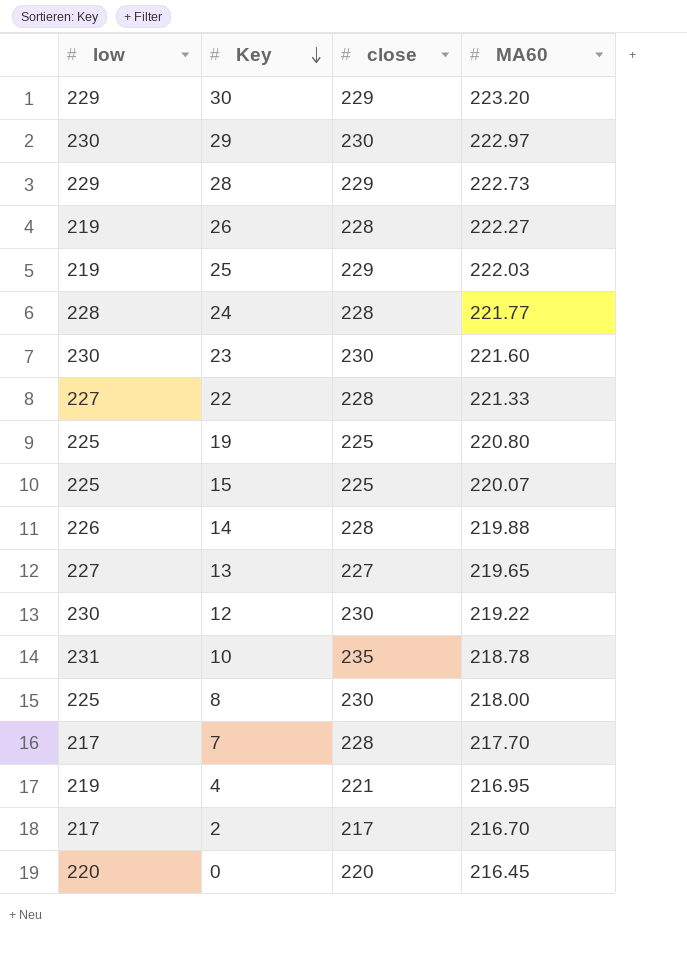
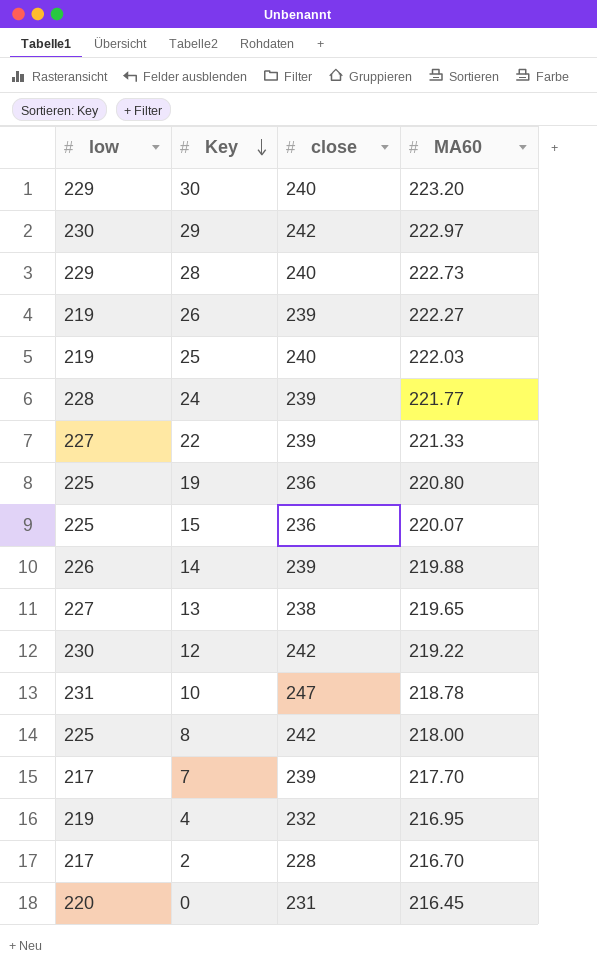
row 23: 230 | 230 | 221.60 -> none
30 | close: 229 -> 240
29 | close: 230 -> 242
28 | close: 229 -> 240
26 | close: 228 -> 239
25 | close: 229 -> 240
24 | close: 228 -> 239
22 | close: 228 -> 239
19 | close: 225 -> 236
15 | close: 225 -> 236
14 | close: 228 -> 239
13 | close: 227 -> 238
12 | close: 230 -> 242
10 | close: 235 -> 247
8 | close: 230 -> 242
7 | close: 228 -> 239
4 | close: 221 -> 232
2 | close: 217 -> 228
0 | close: 220 -> 231

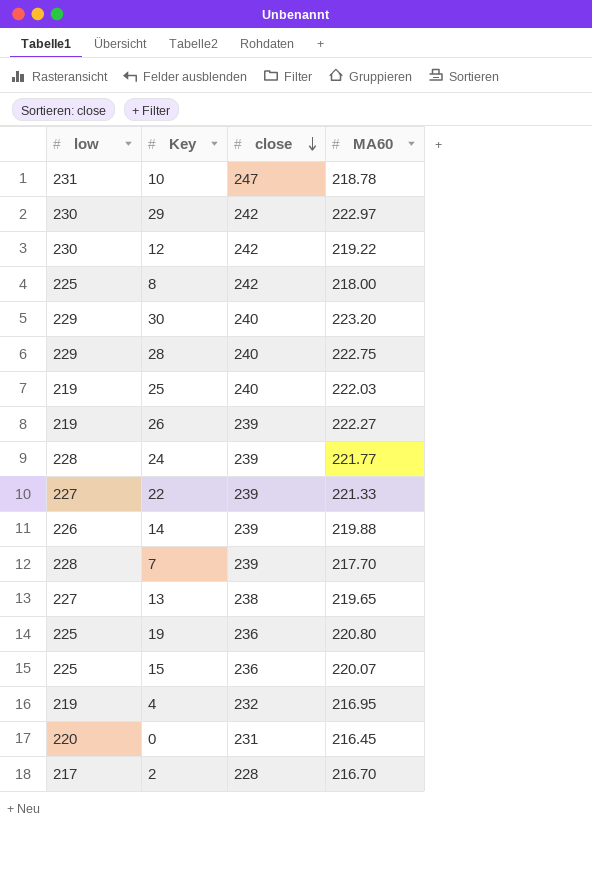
row order: Key descending -> close descending
28 | MA60: 222.73 -> 222.75
7 | low: 217 -> 228

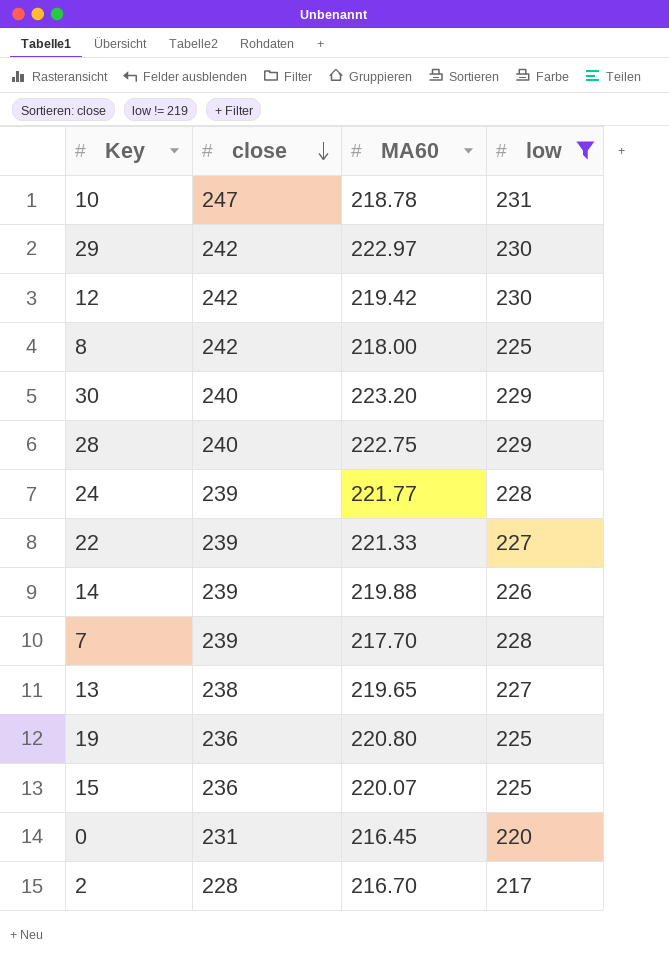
filter: none -> low != 219
column low | position: 1 -> 4
12 | MA60: 219.22 -> 219.42

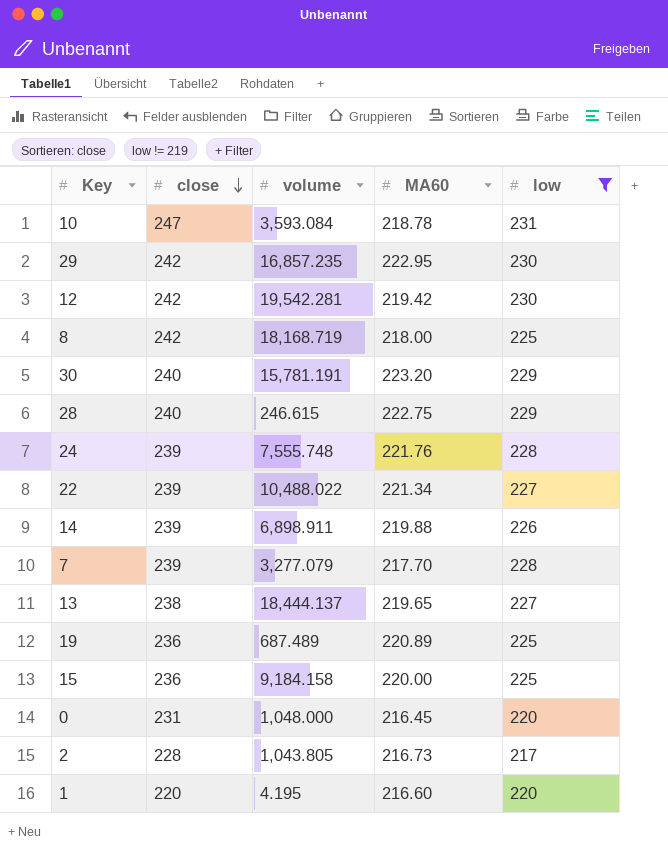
column volume | position: none -> 3
29 | MA60: 222.97 -> 222.95
24 | MA60: 221.77 -> 221.76
22 | MA60: 221.33 -> 221.34
19 | MA60: 220.80 -> 220.89
15 | MA60: 220.07 -> 220.00
2 | MA60: 216.70 -> 216.73
row 1: none -> 220 | 4.195 | 216.60 | 220

